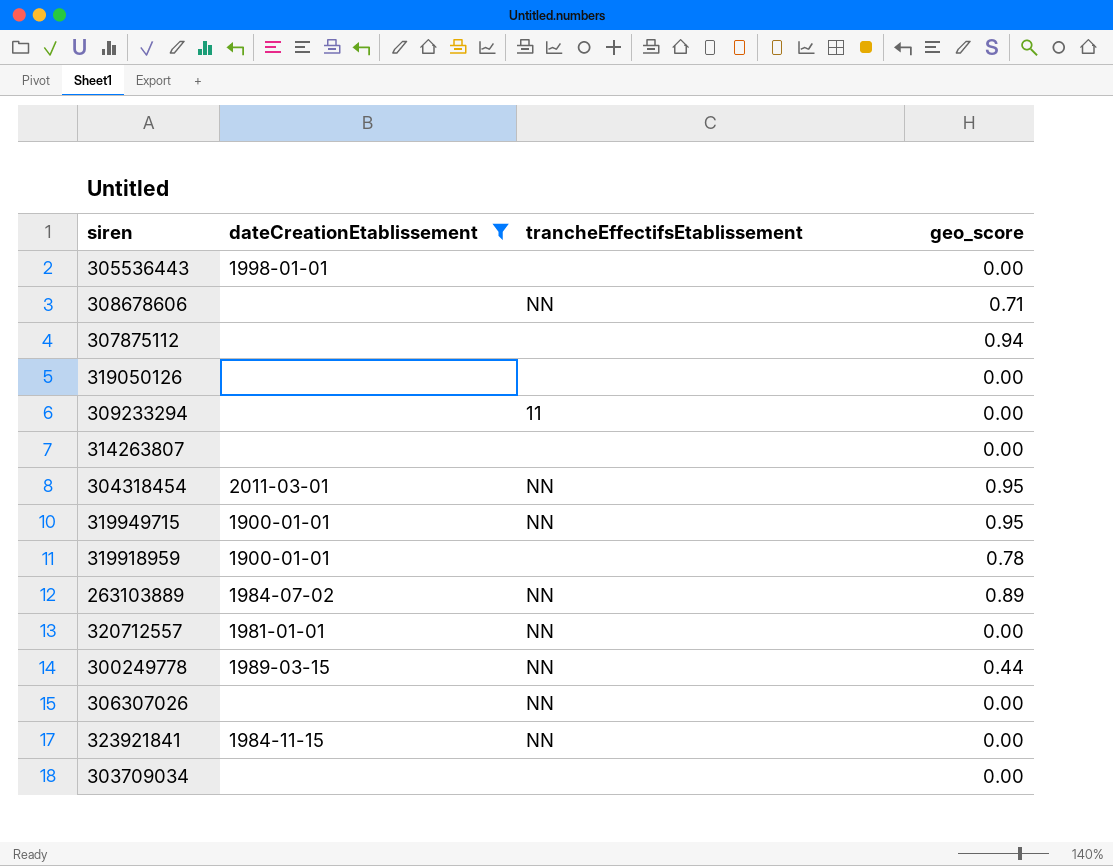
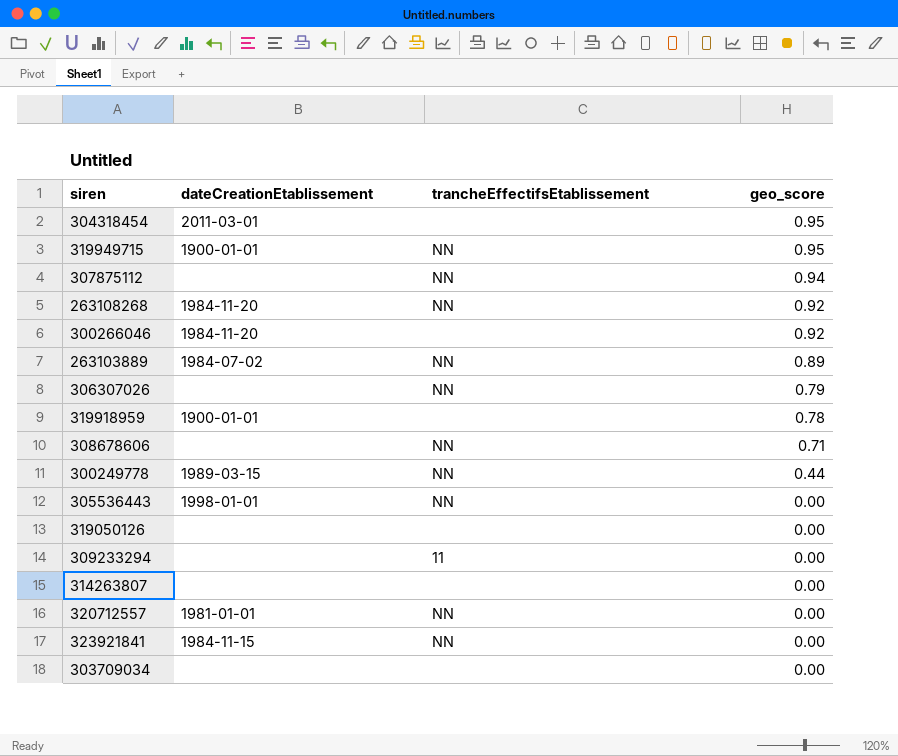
filter: dateCreationEtablissement != 1984-11-20 -> none
row order: none -> geo_score descending
304318454 | trancheEffectifsEtablissement: NN -> none
307875112 | trancheEffectifsEtablissement: none -> NN
306307026 | geo_score: 0.00 -> 0.79
305536443 | trancheEffectifsEtablissement: none -> NN

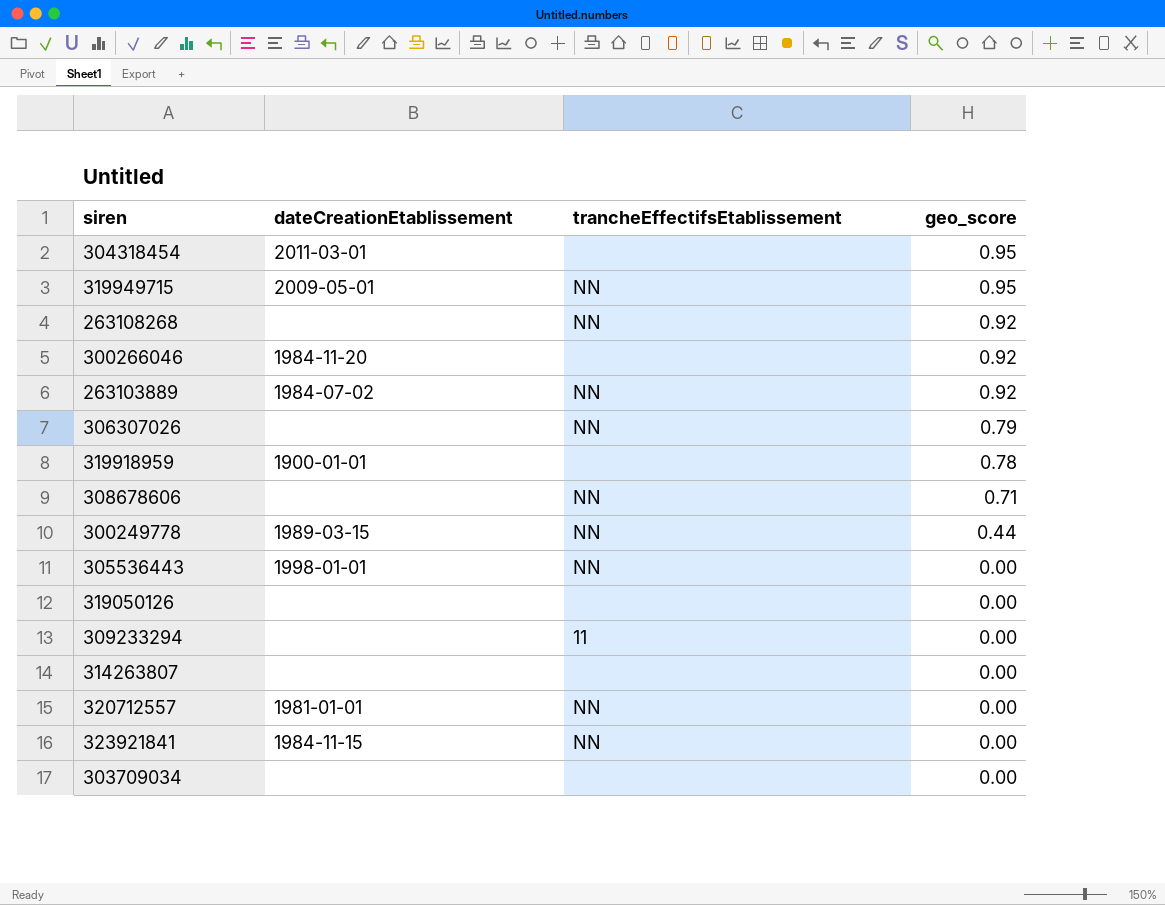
row 307875112: none | NN | 0.94 -> none
319949715 | dateCreationEtablissement: 1900-01-01 -> 2009-05-01
263108268 | dateCreationEtablissement: 1984-11-20 -> none
263103889 | geo_score: 0.89 -> 0.92

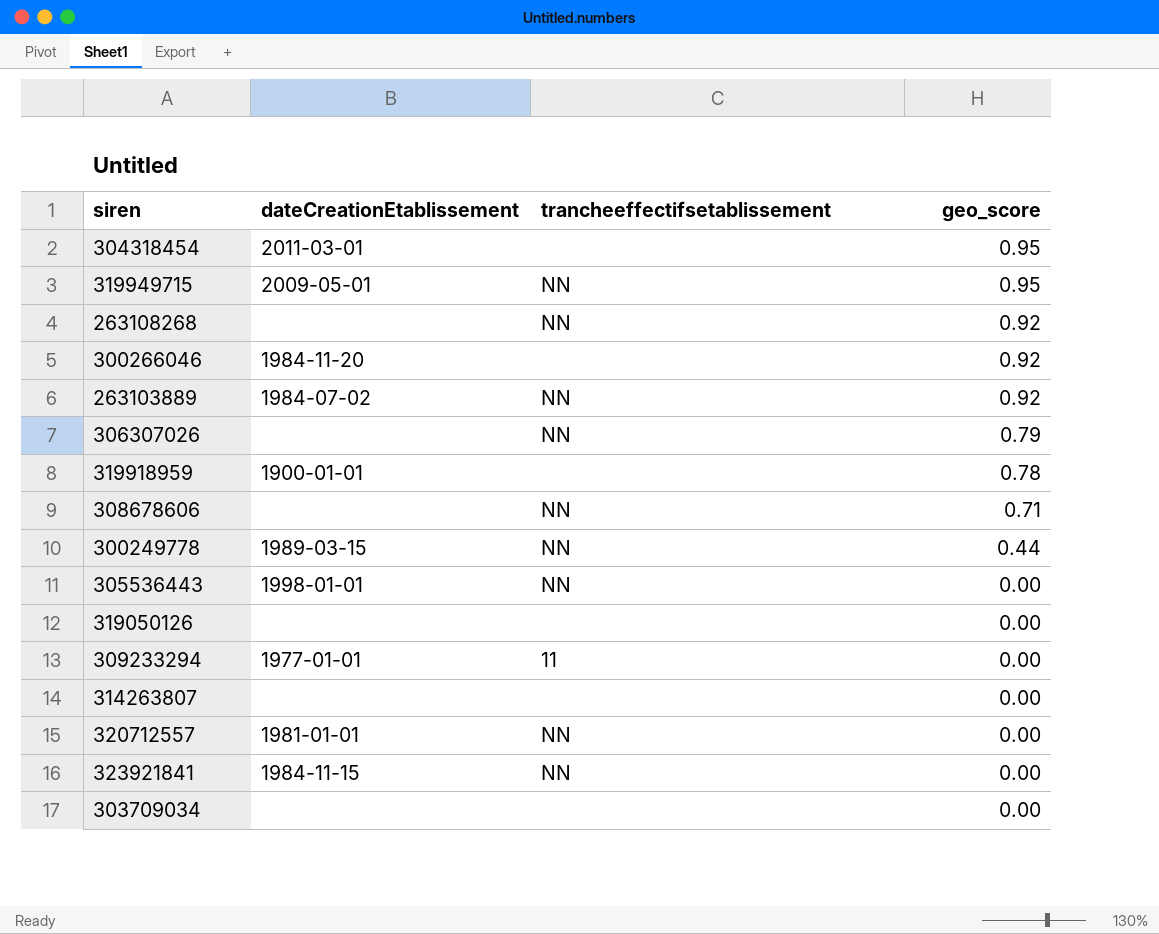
column name: trancheEffectifsEtablissement -> trancheeffectifsetablissement
309233294 | dateCreationEtablissement: none -> 1977-01-01

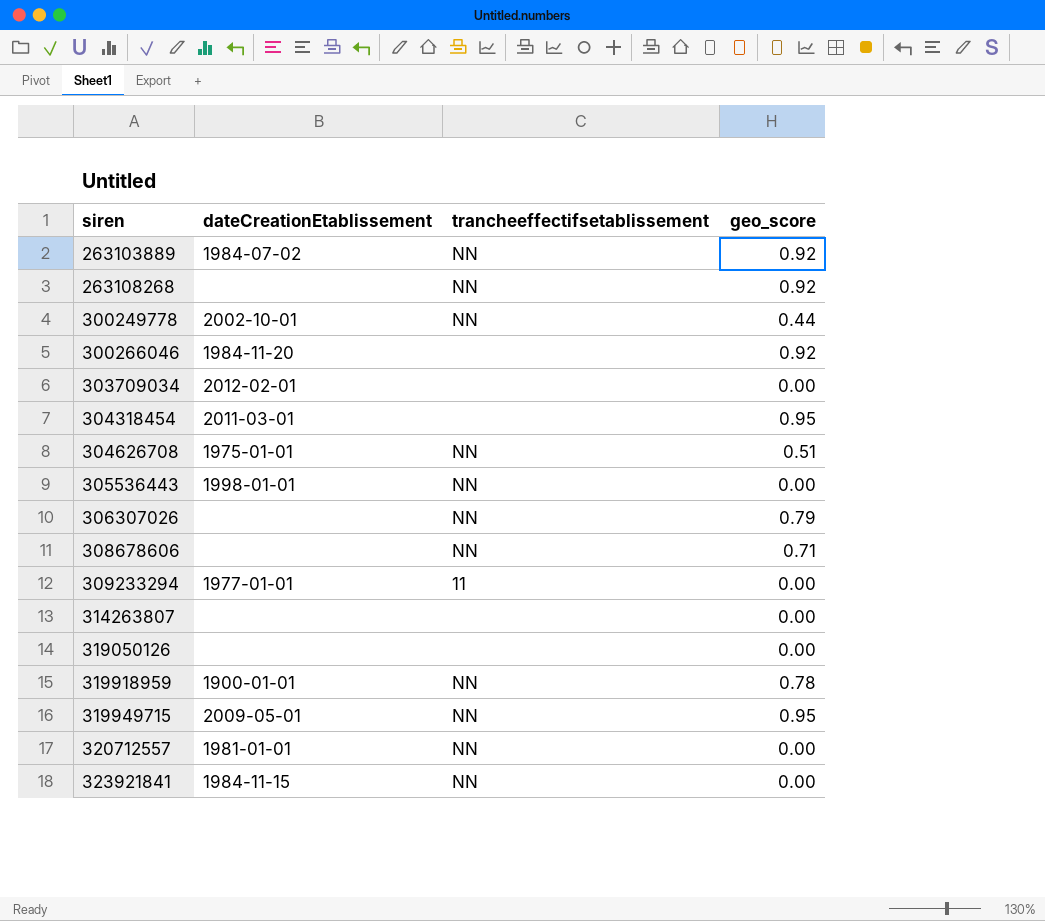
row order: geo_score descending -> siren ascending
300249778 | dateCreationEtablissement: 1989-03-15 -> 2002-10-01
303709034 | dateCreationEtablissement: none -> 2012-02-01
row 304626708: none -> 1975-01-01 | NN | 0.51
319918959 | trancheeffectifsetablissement: none -> NN

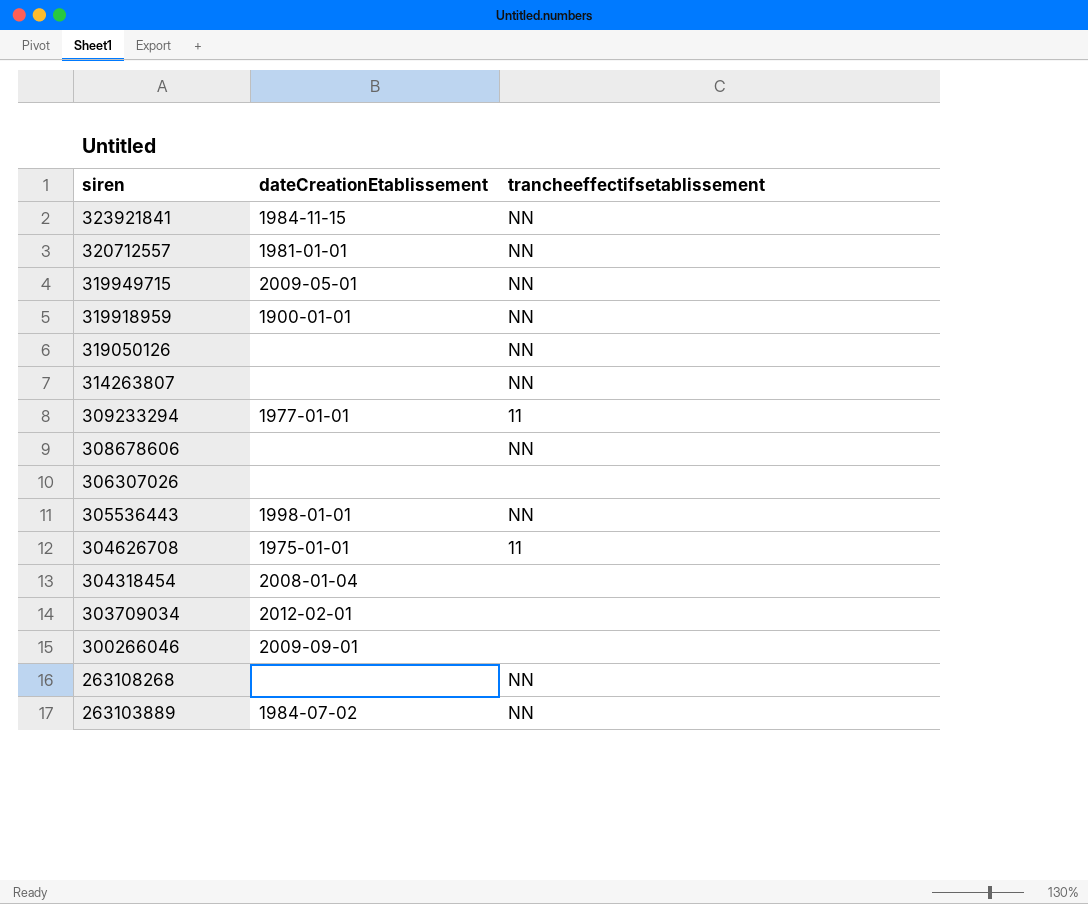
row order: siren ascending -> siren descending
column geo_score | position: 4 -> none
row 300249778: 2002-10-01 | NN | 0.44 -> none
319050126 | trancheeffectifsetablissement: none -> NN
314263807 | trancheeffectifsetablissement: none -> NN
306307026 | trancheeffectifsetablissement: NN -> none
304626708 | trancheeffectifsetablissement: NN -> 11
304318454 | dateCreationEtablissement: 2011-03-01 -> 2008-01-04
300266046 | dateCreationEtablissement: 1984-11-20 -> 2009-09-01

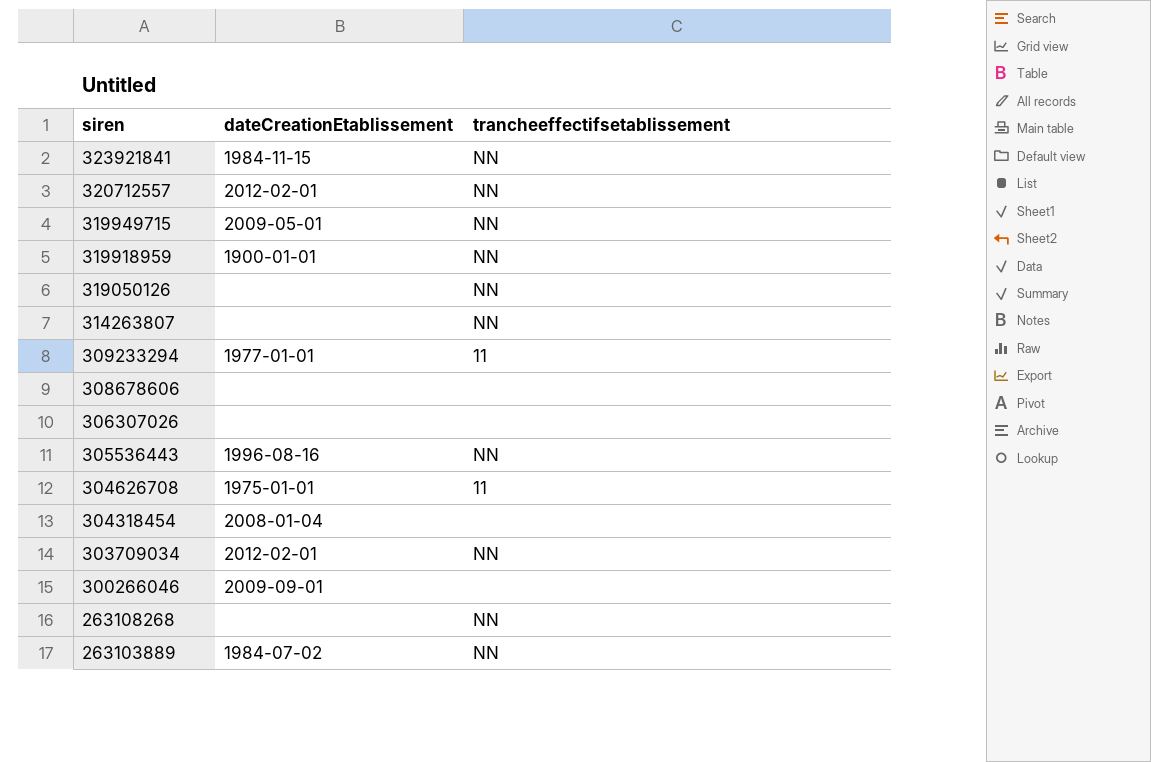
320712557 | dateCreationEtablissement: 1981-01-01 -> 2012-02-01
308678606 | trancheeffectifsetablissement: NN -> none
305536443 | dateCreationEtablissement: 1998-01-01 -> 1996-08-16
303709034 | trancheeffectifsetablissement: none -> NN

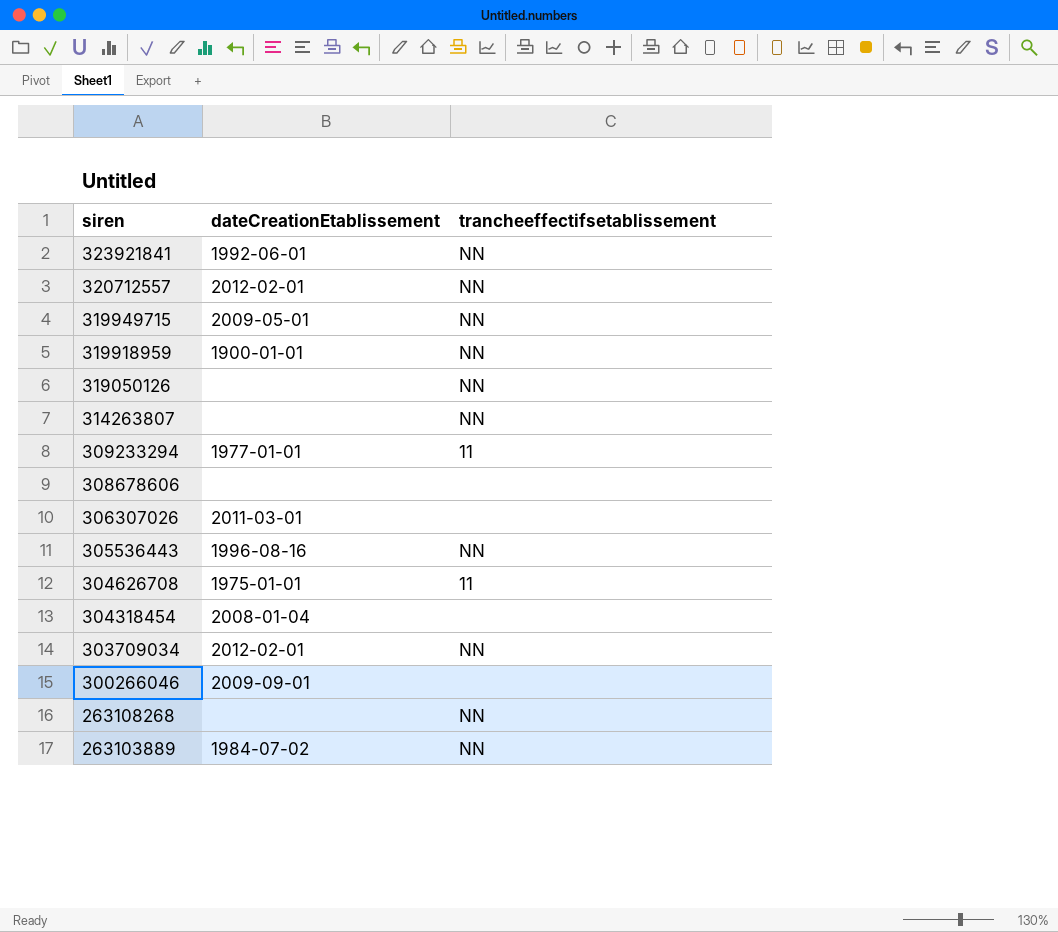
323921841 | dateCreationEtablissement: 1984-11-15 -> 1992-06-01
306307026 | dateCreationEtablissement: none -> 2011-03-01

